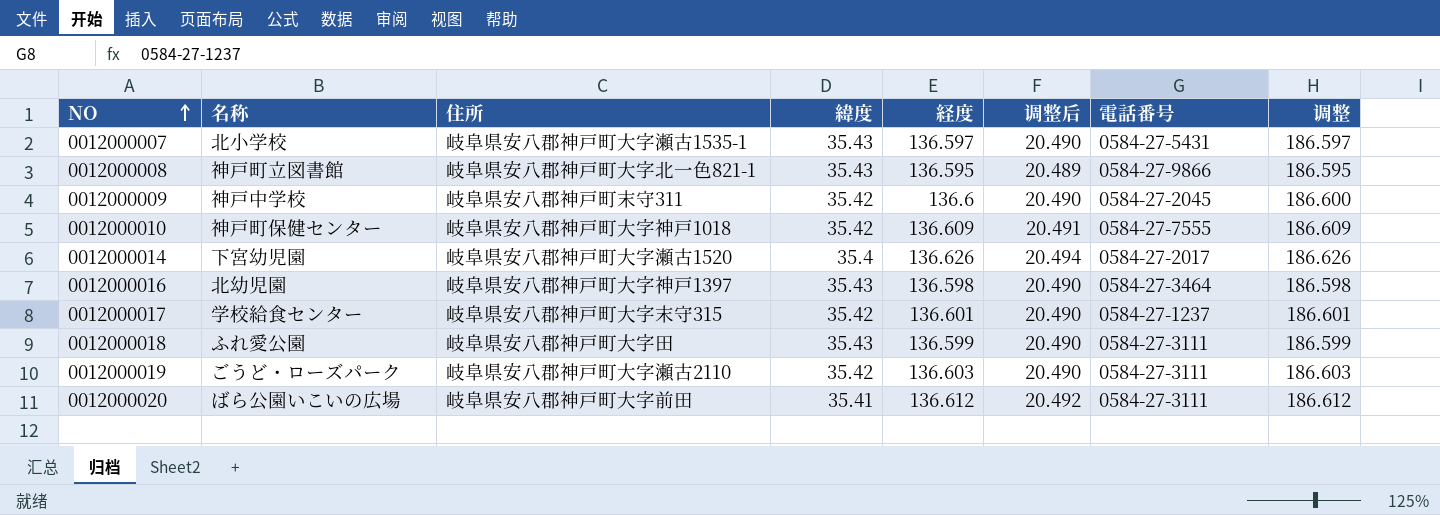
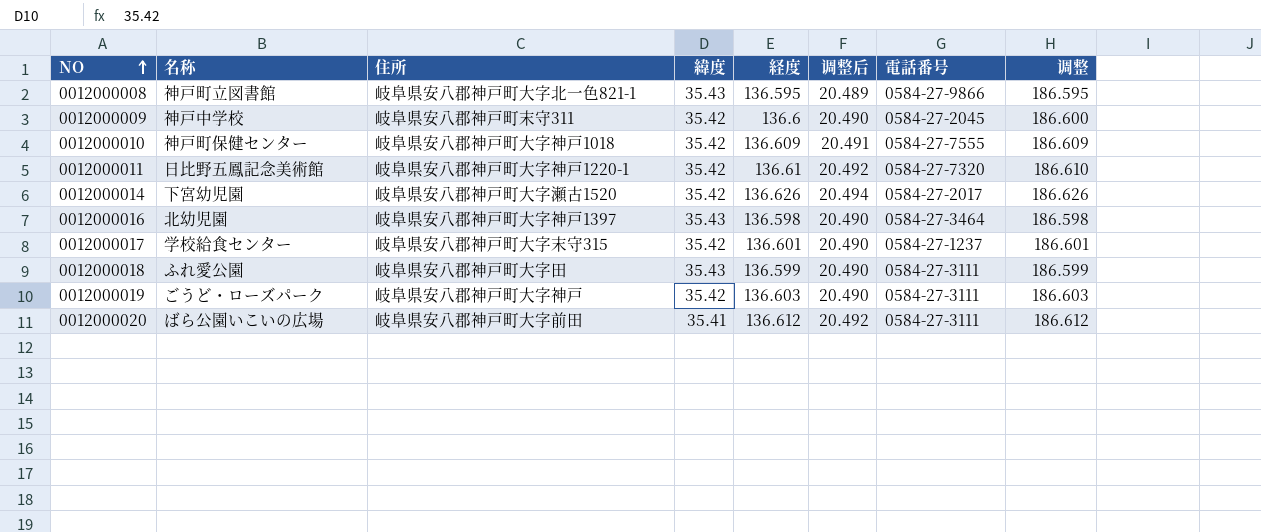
row 0012000007: 北小学校 | 岐阜県安八郡神戸町大字瀬古1535-1 | 35.43 | 136.597 | 20.490 | 0584-27-5431 | 186.597 -> none
row 0012000011: none -> 日比野五鳳記念美術館 | 岐阜県安八郡神戸町大字神戸1220-1 | 35.42 | 136.61 | 20.492 | 0584-27-7320 | 186.610
0012000014 | 緯度: 35.4 -> 35.42
0012000019 | 住所: 岐阜県安八郡神戸町大字瀬古2110 -> 岐阜県安八郡神戸町大字神戸

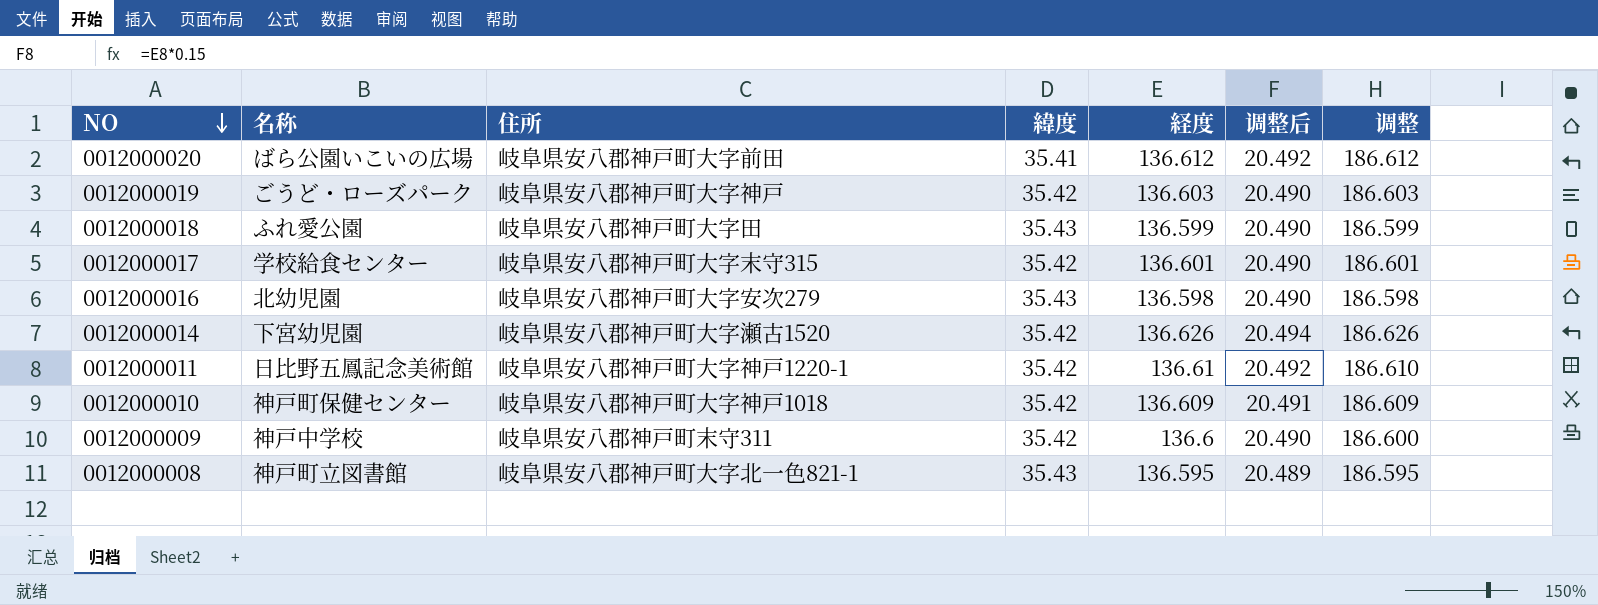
row order: NO ascending -> NO descending
column 電話番号 | position: 7 -> none
0012000016 | 住所: 岐阜県安八郡神戸町大字神戸1397 -> 岐阜県安八郡神戸町大字安次279

